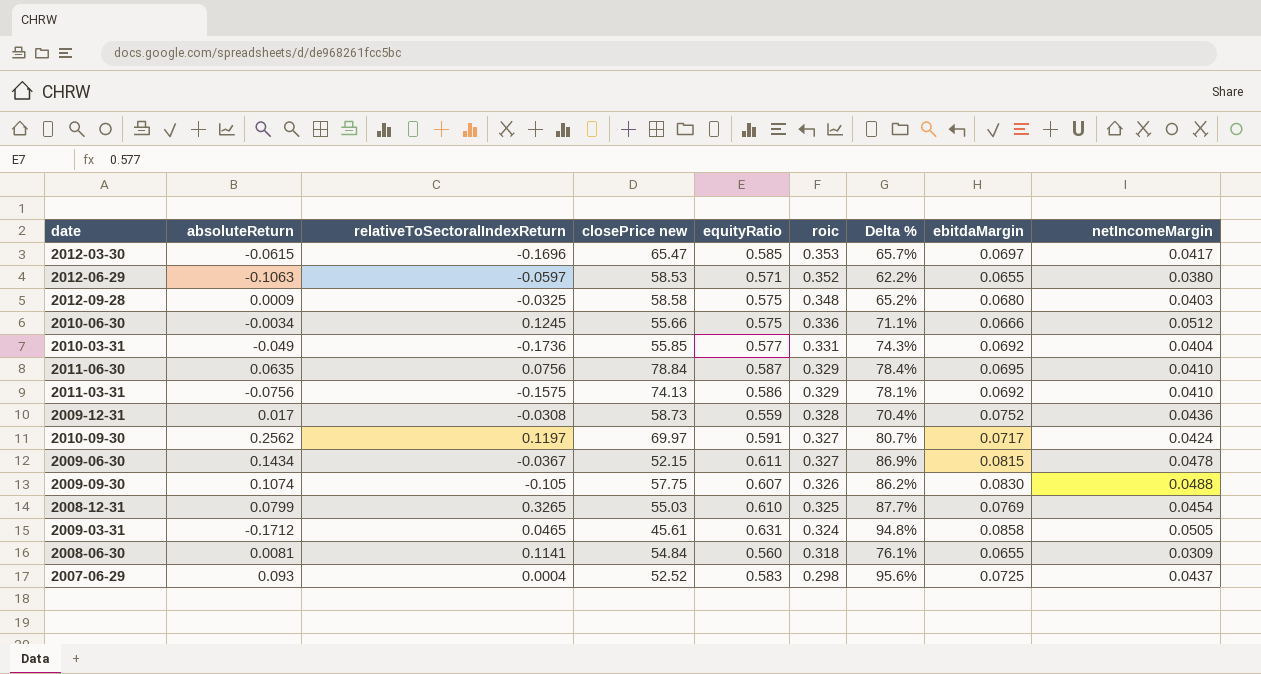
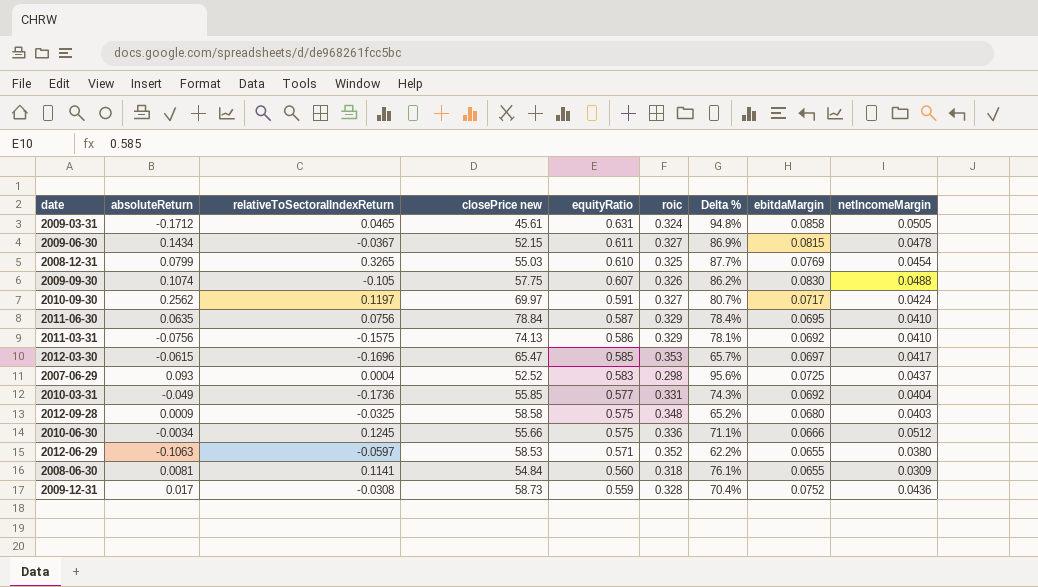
row order: roic descending -> equityRatio descending

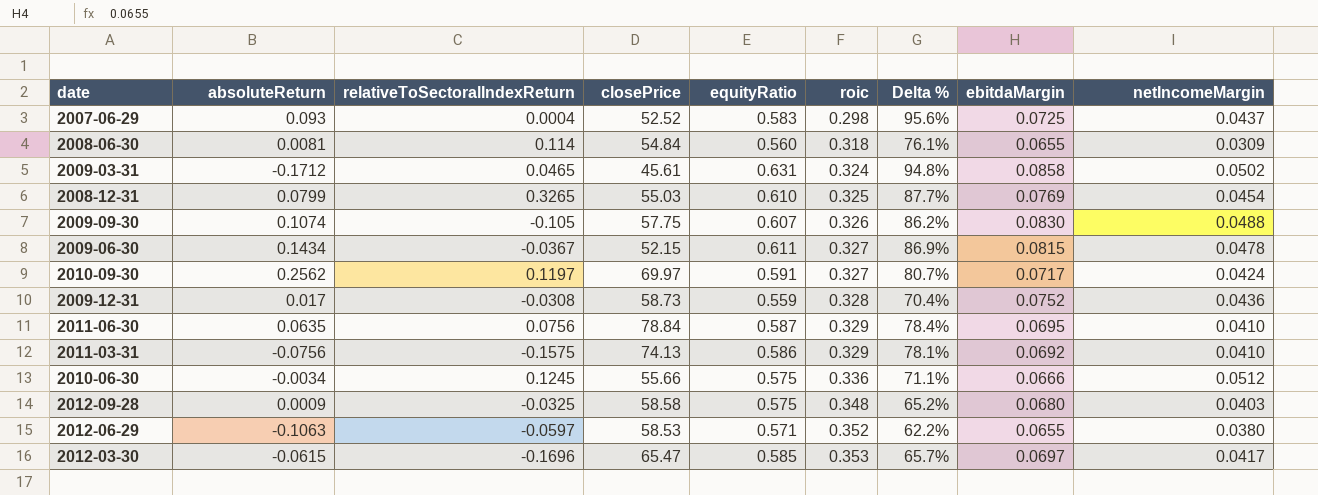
row order: equityRatio descending -> roic ascending
column name: closePrice new -> closePrice
row 2010-03-31: -0.049 | -0.1736 | 55.85 | 0.577 | 0.331 | 74.3% | 0.0692 | 0.0404 -> none
2008-06-30 | relativeToSectoralIndexReturn: 0.1141 -> 0.114
2009-03-31 | netIncomeMargin: 0.0505 -> 0.0502

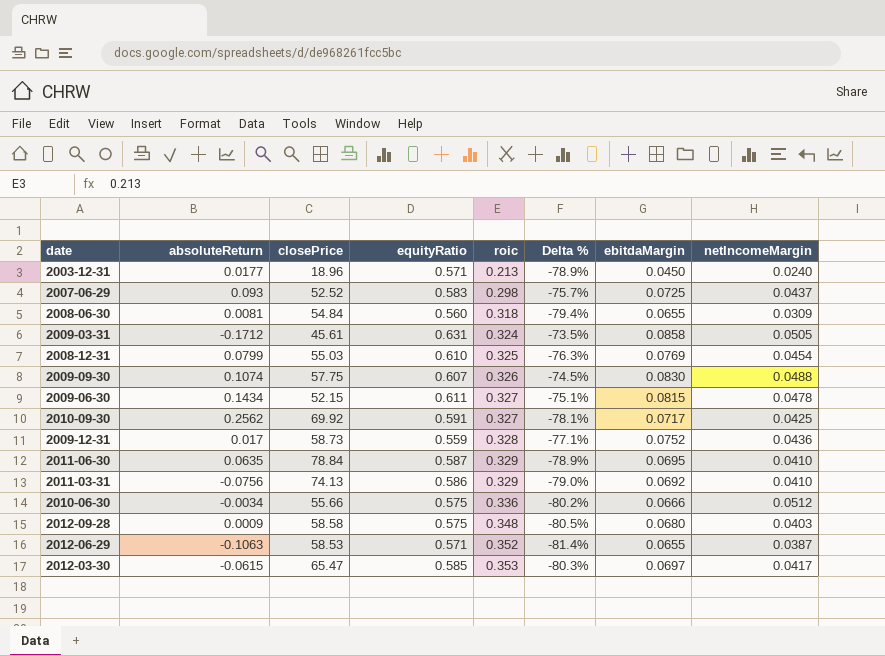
column relativeToSectoralIndexReturn | position: 3 -> none
column Delta % | formula: ([equityRatio] - [roic]) / [roic] -> ([ebitdaMargin] - [roic]) / [roic]
row 2003-12-31: none -> 0.0177 | 18.96 | 0.571 | 0.213 | -78.9% | 0.0450 | 0.0240
2009-03-31 | netIncomeMargin: 0.0502 -> 0.0505
2010-09-30 | closePrice: 69.97 -> 69.92
2010-09-30 | netIncomeMargin: 0.0424 -> 0.0425
2012-06-29 | netIncomeMargin: 0.0380 -> 0.0387

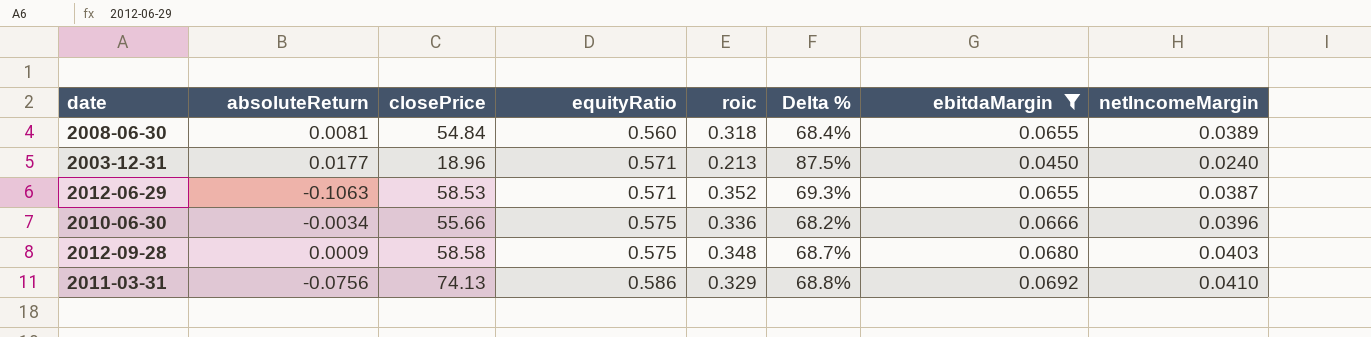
filter: none -> ebitdaMargin <= 0.0692
row order: roic ascending -> equityRatio ascending
column Delta % | formula: ([ebitdaMargin] - [roic]) / [roic] -> ([ebitdaMargin] - [netIncomeMargin]) / [netIncomeMargin]
2008-06-30 | netIncomeMargin: 0.0309 -> 0.0389
2010-06-30 | netIncomeMargin: 0.0512 -> 0.0396

